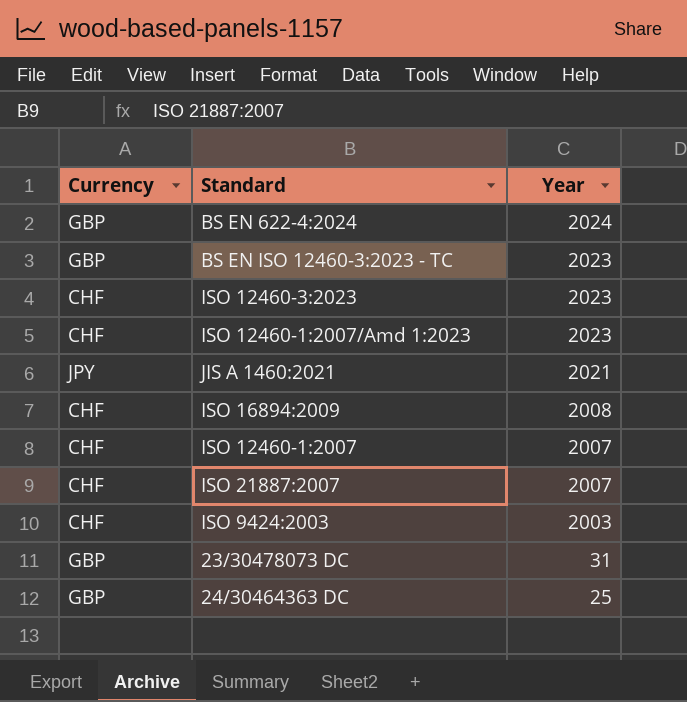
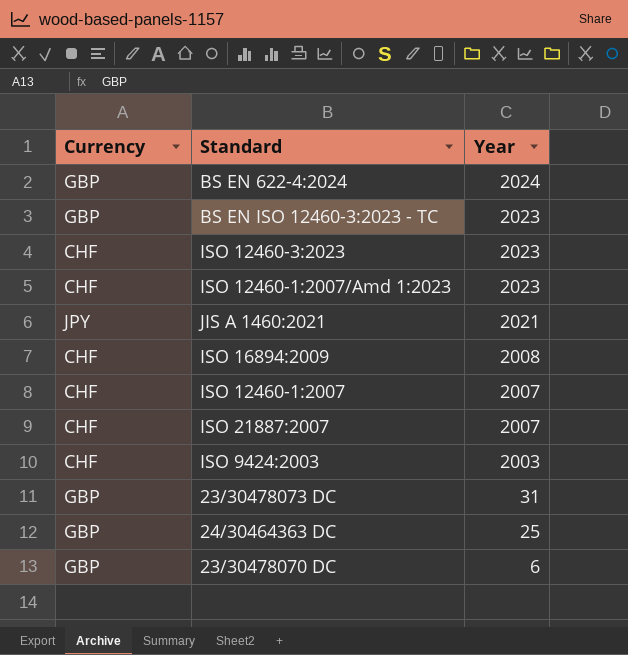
row 23/30478070 DC: none -> GBP | 6

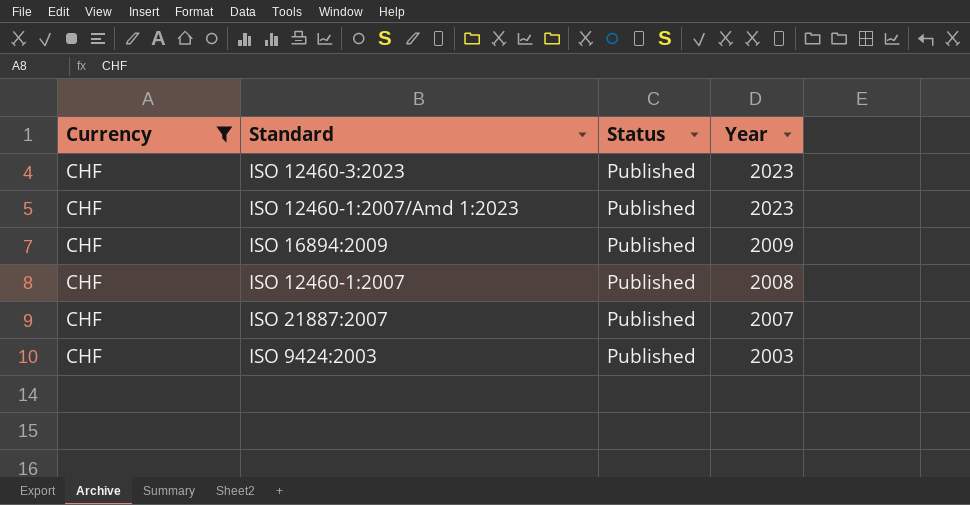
filter: none -> Currency = CHF
column Status | position: none -> 3
ISO 16894:2009 | Year: 2008 -> 2009
ISO 12460-1:2007 | Year: 2007 -> 2008

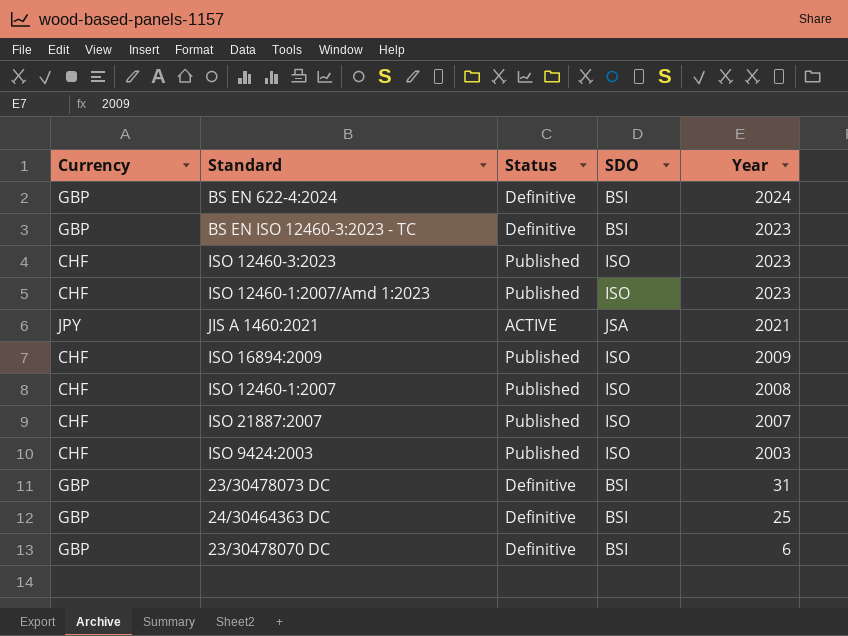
filter: Currency = CHF -> none
column SDO | position: none -> 4

